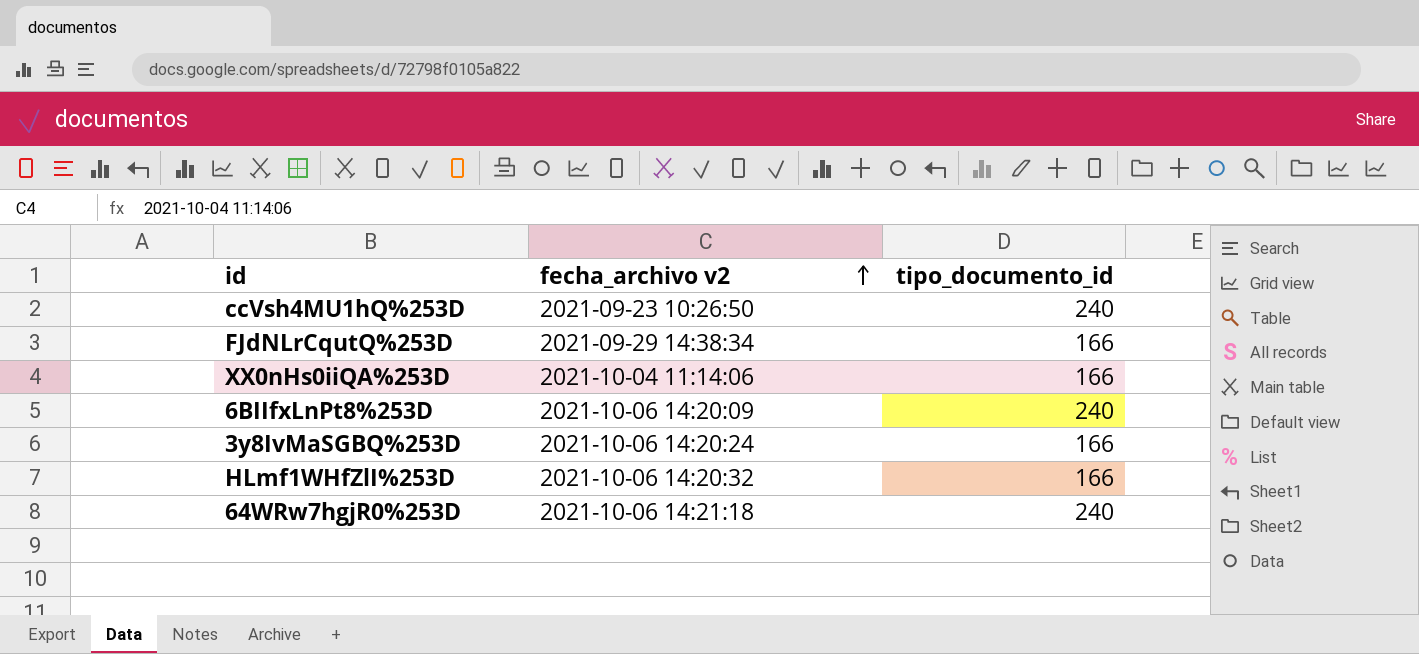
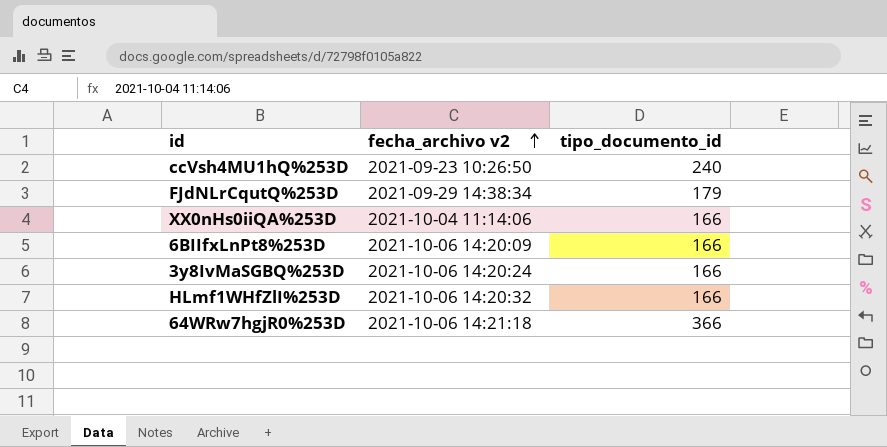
FJdNLrCqutQ%253D | tipo_documento_id: 166 -> 179
6BIIfxLnPt8%253D | tipo_documento_id: 240 -> 166
64WRw7hgjR0%253D | tipo_documento_id: 240 -> 366

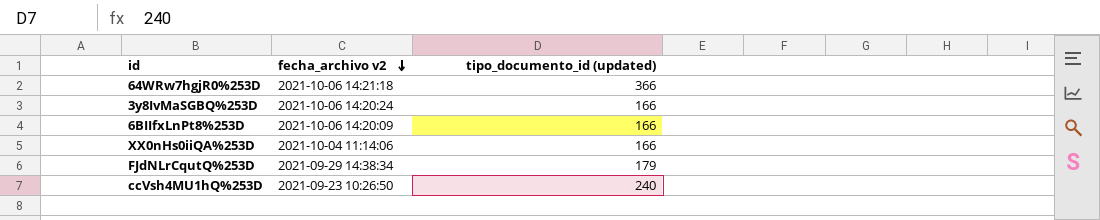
row order: fecha_archivo v2 ascending -> fecha_archivo v2 descending
column name: tipo_documento_id -> tipo_documento_id (updated)
row HLmf1WHfZlI%253D: 2021-10-06 14:20:32 | 166 -> none

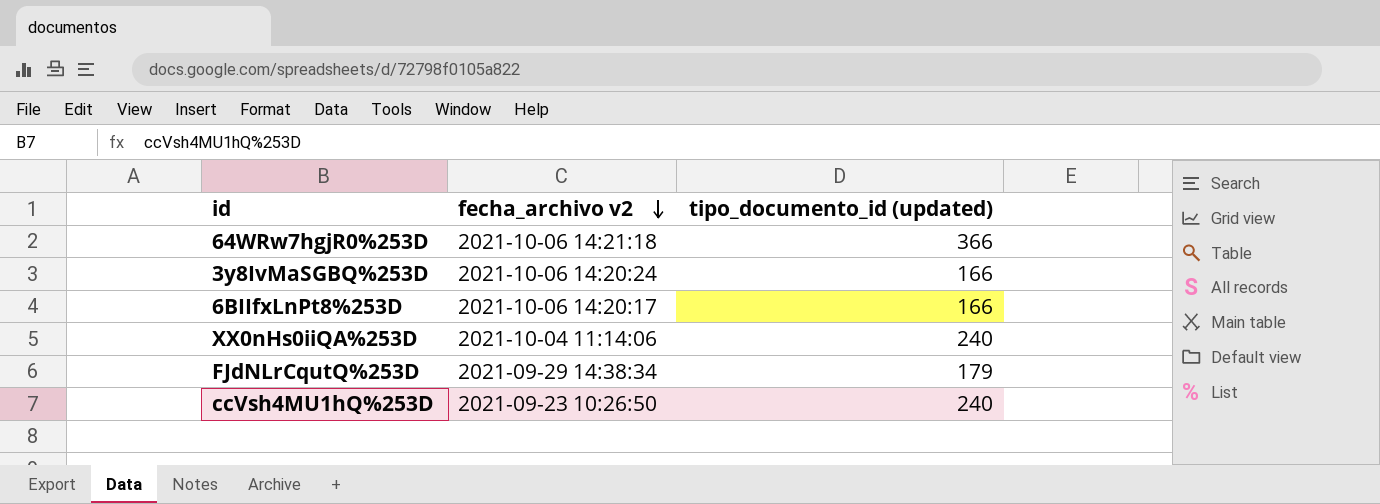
6BIIfxLnPt8%253D | fecha_archivo v2: 2021-10-06 14:20:09 -> 2021-10-06 14:20:17
XX0nHs0iiQA%253D | tipo_documento_id (updated): 166 -> 240

